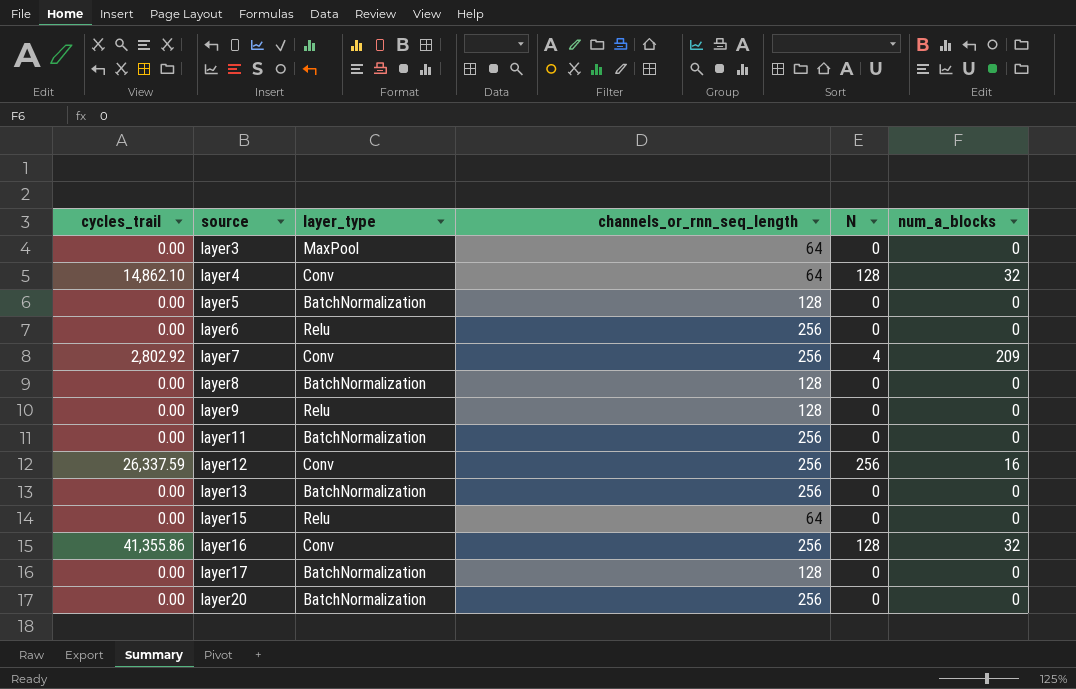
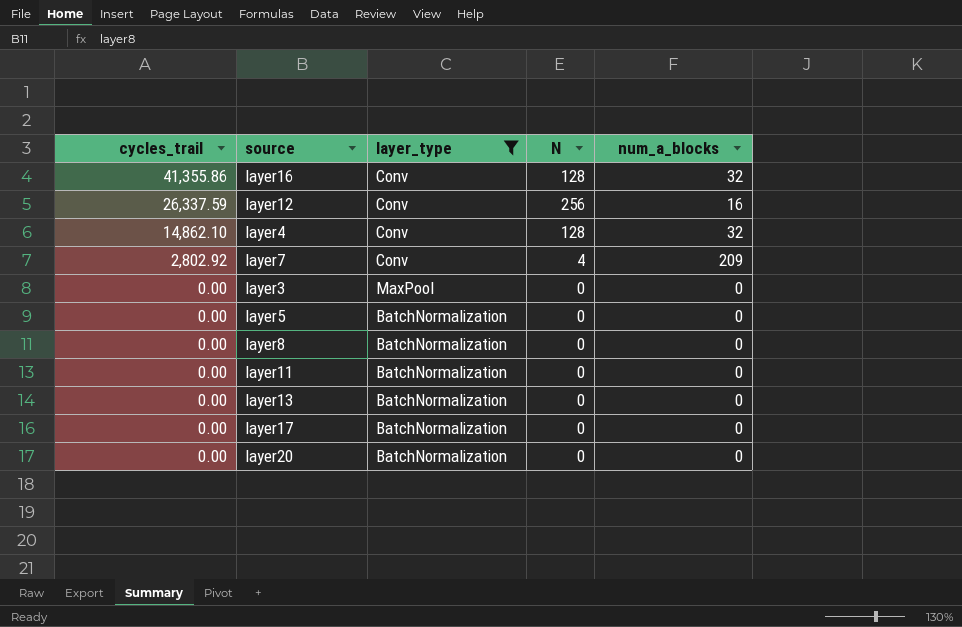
filter: none -> layer_type != Relu
row order: source ascending -> cycles_trail descending
column channels_or_rnn_seq_length | position: 4 -> none

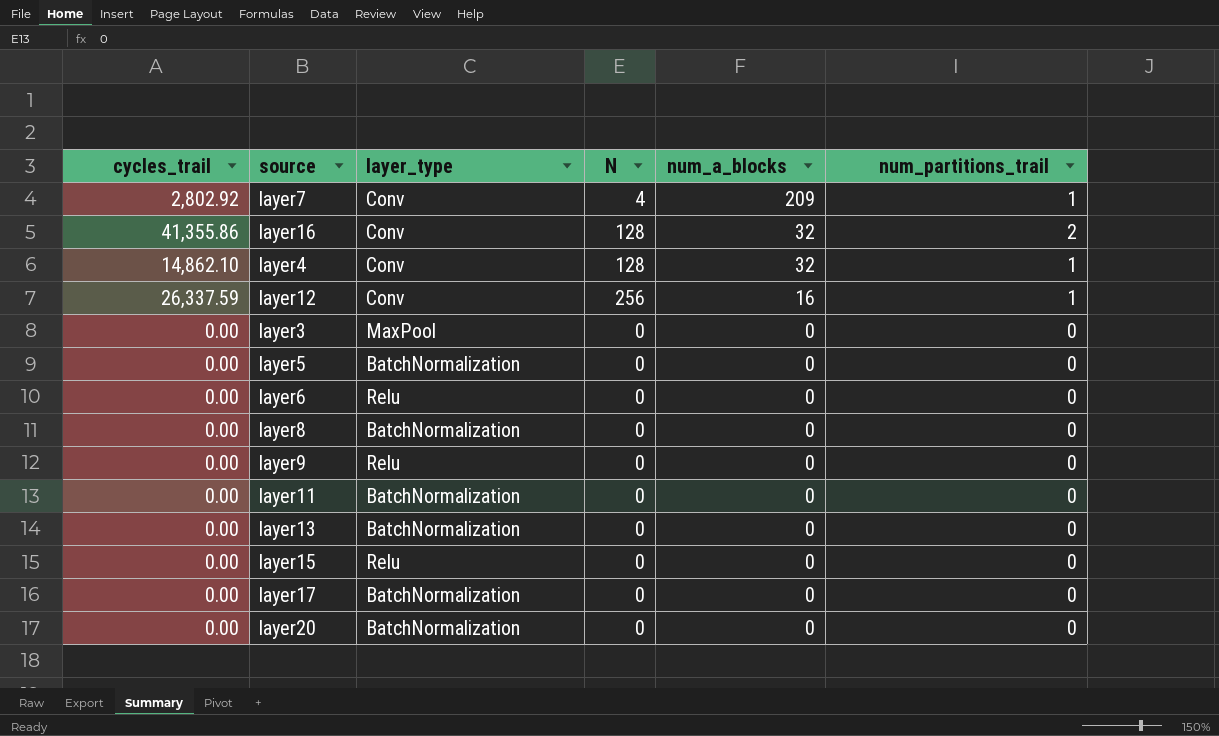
filter: layer_type != Relu -> none
row order: cycles_trail descending -> num_a_blocks descending
column num_partitions_trail | position: none -> 6

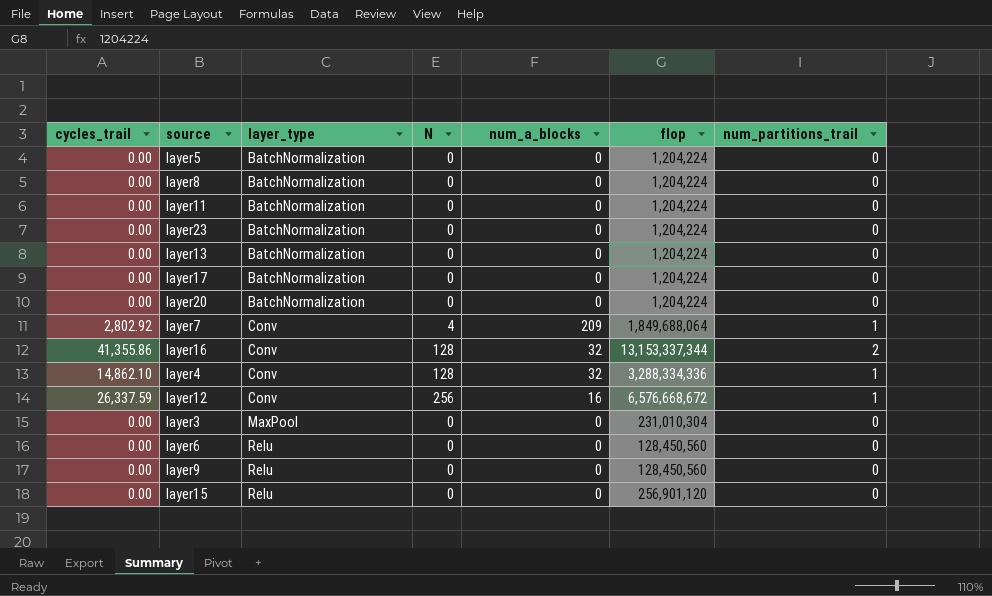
row order: num_a_blocks descending -> layer_type ascending
column flop | position: none -> 6
row layer23: none -> 0.00 | BatchNormalization | 0 | 0 | 1,204,224 | 0

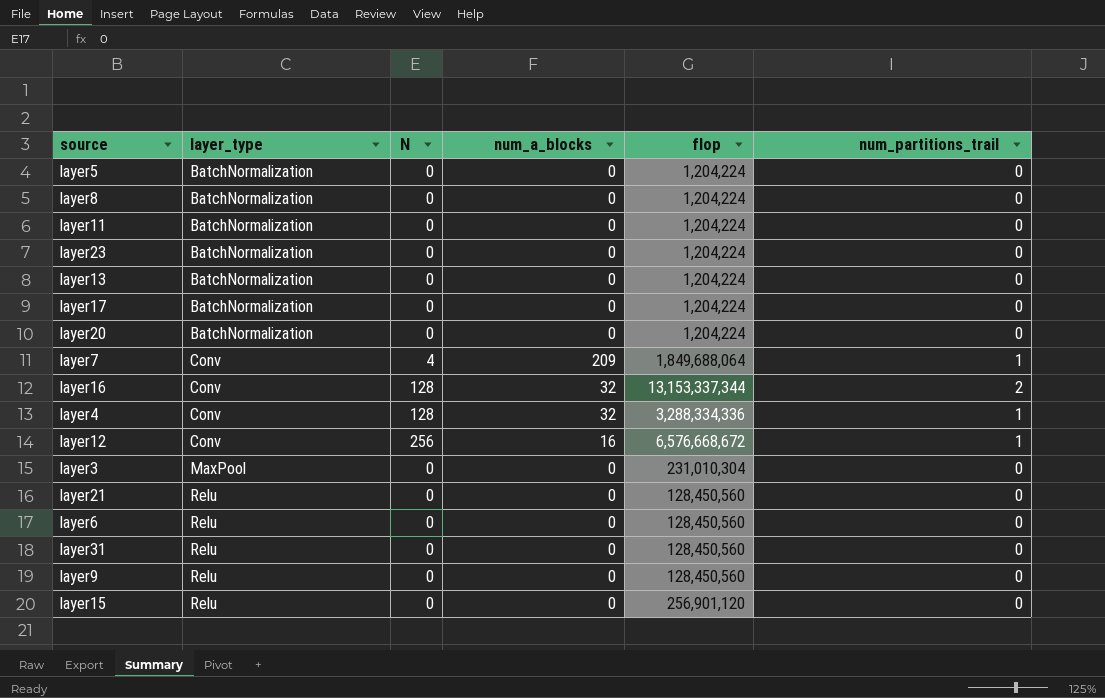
column cycles_trail | position: 1 -> none
row layer21: none -> Relu | 0 | 0 | 128,450,560 | 0
row layer31: none -> Relu | 0 | 0 | 128,450,560 | 0

